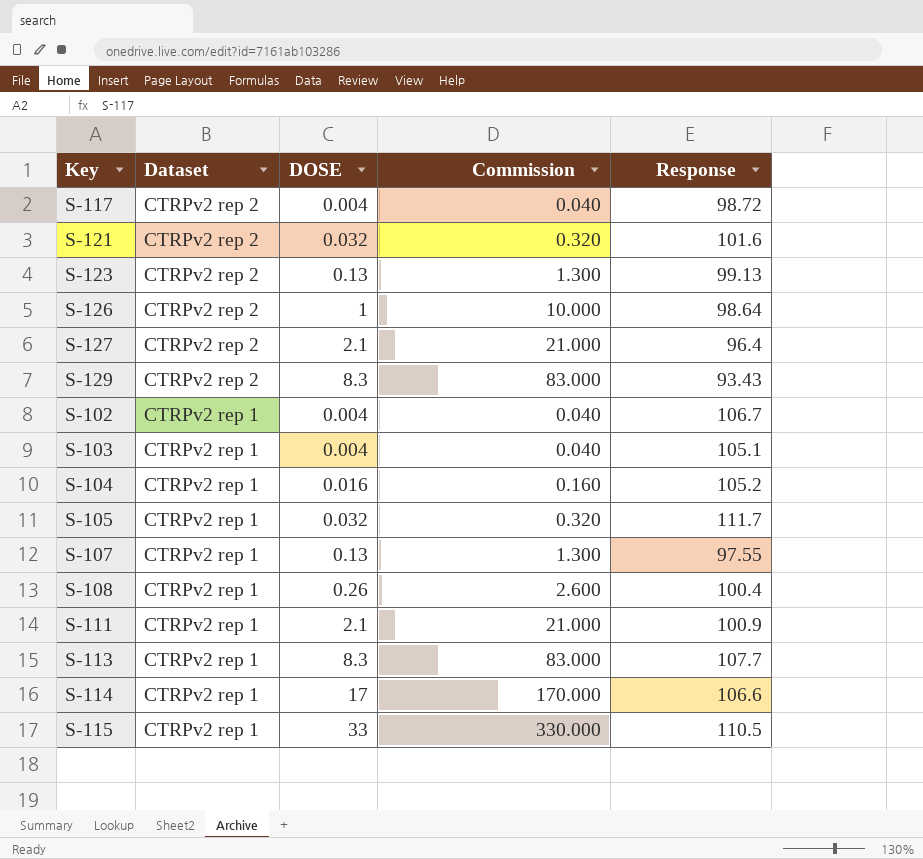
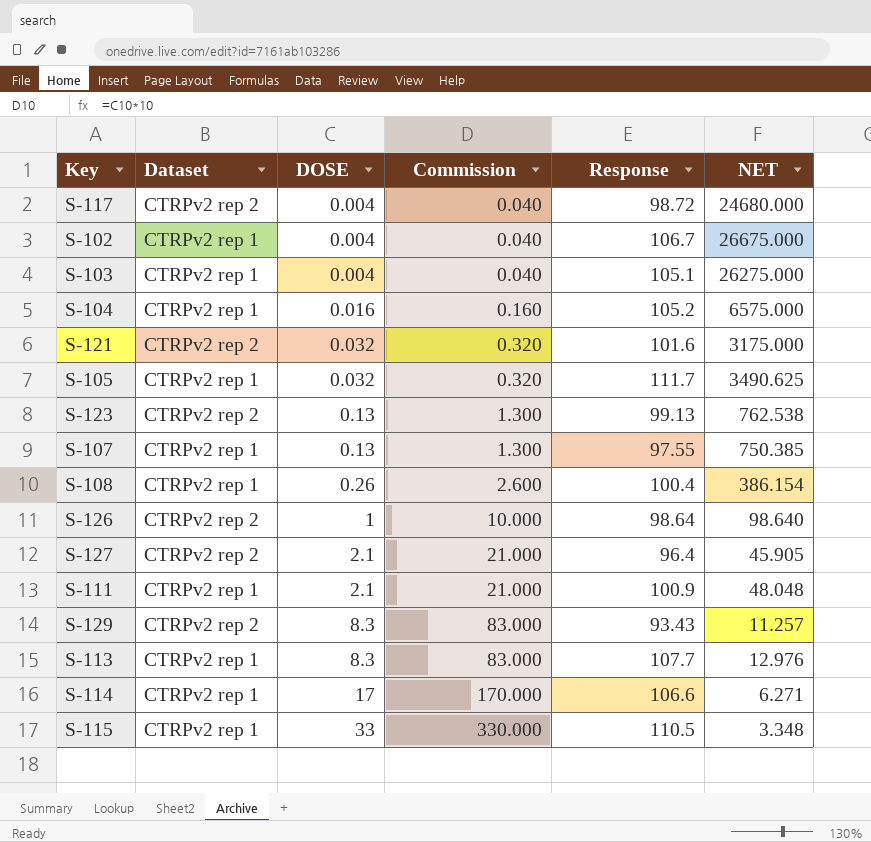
row order: Dataset descending -> DOSE ascending
column NET | formula: none -> [Response] / [DOSE]

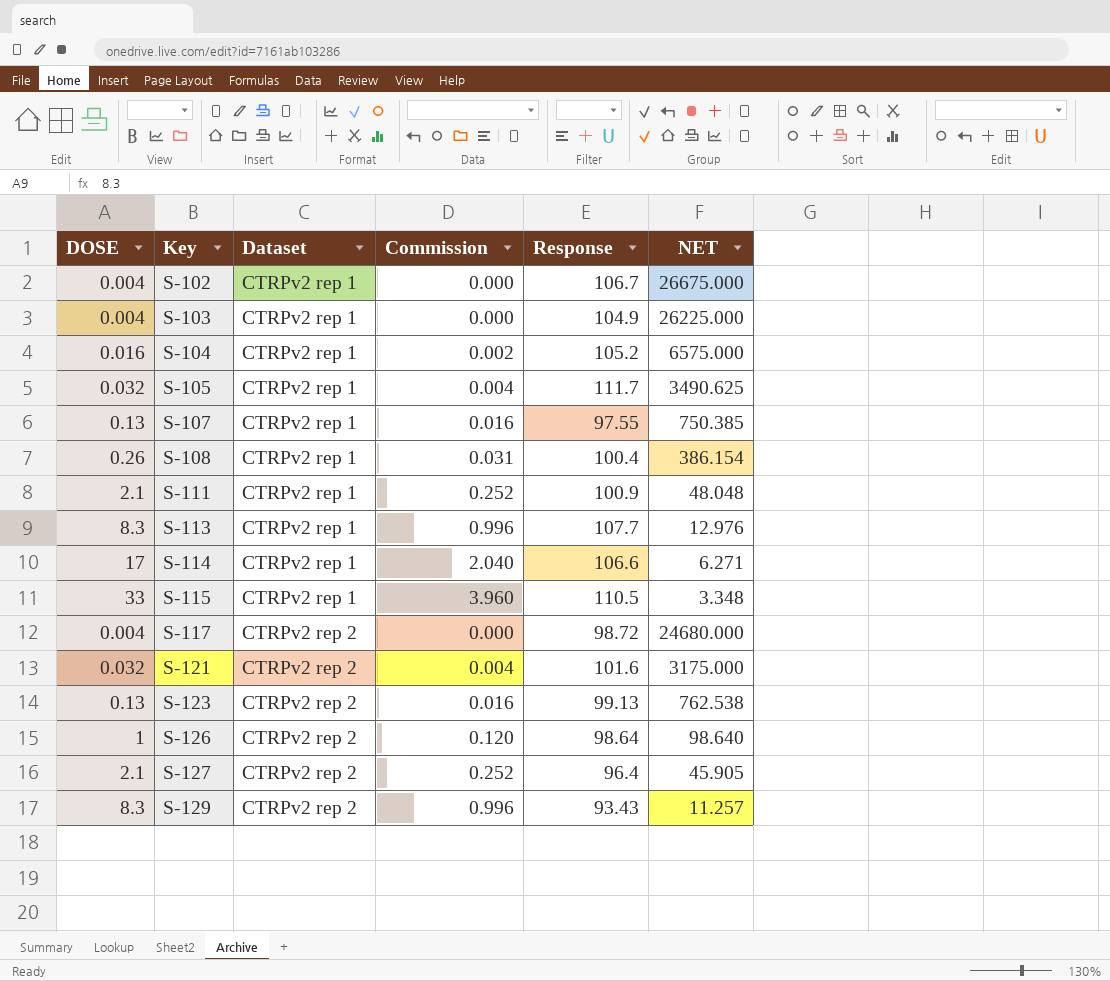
row order: DOSE ascending -> Key ascending
column DOSE | position: 3 -> 1
column Commission | formula: [DOSE] * 10 -> [DOSE] * 0.12
S-103 | Response: 105.1 -> 104.9
S-103 | NET: 26275.000 -> 26225.000

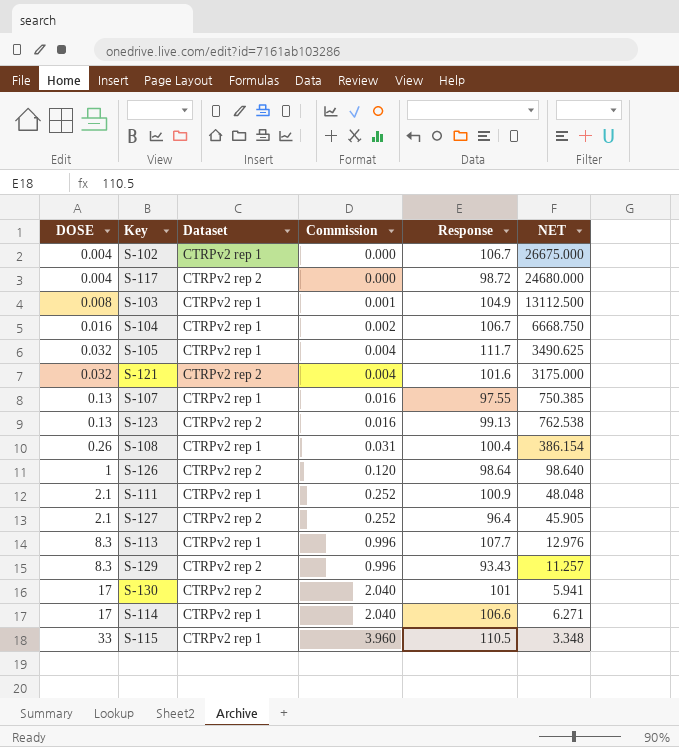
row order: Key ascending -> DOSE ascending
S-103 | DOSE: 0.004 -> 0.008
S-103 | Commission: 0.000 -> 0.001
S-103 | NET: 26225.000 -> 13112.500
S-104 | Response: 105.2 -> 106.7
S-104 | NET: 6575.000 -> 6668.750
row S-130: none -> 17 | CTRPv2 rep 2 | 2.040 | 101 | 5.941

